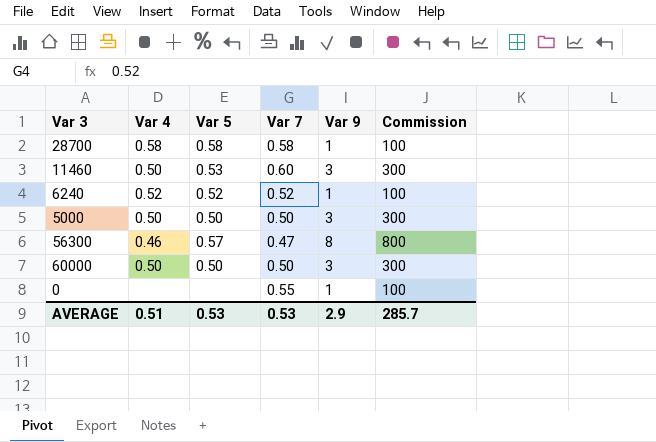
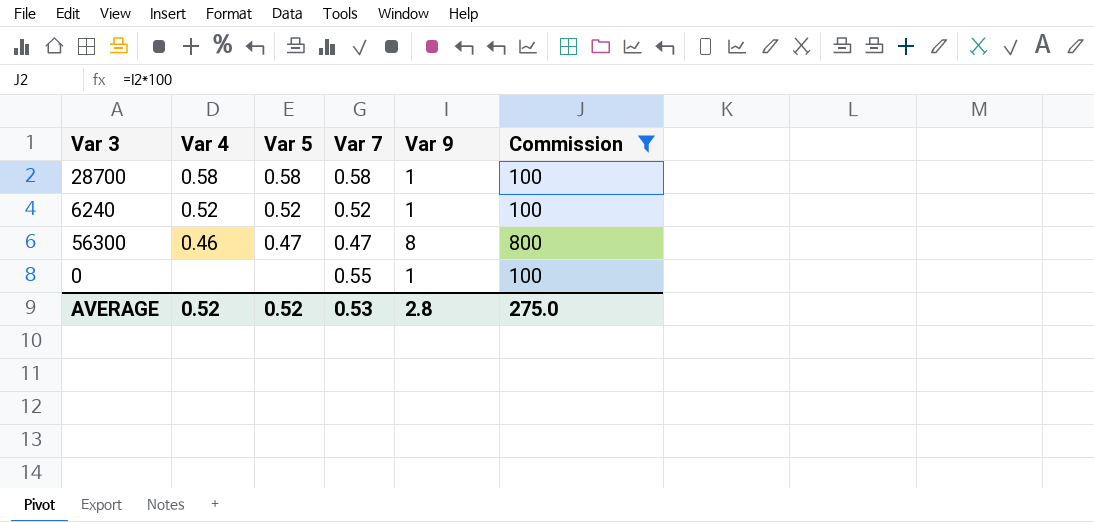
filter: none -> Commission != 300
56300 | Var 5: 0.57 -> 0.47
AVERAGE | Var 4: 0.51 -> 0.52
AVERAGE | Var 5: 0.53 -> 0.52
AVERAGE | Var 9: 2.9 -> 2.8
AVERAGE | Commission: 285.7 -> 275.0

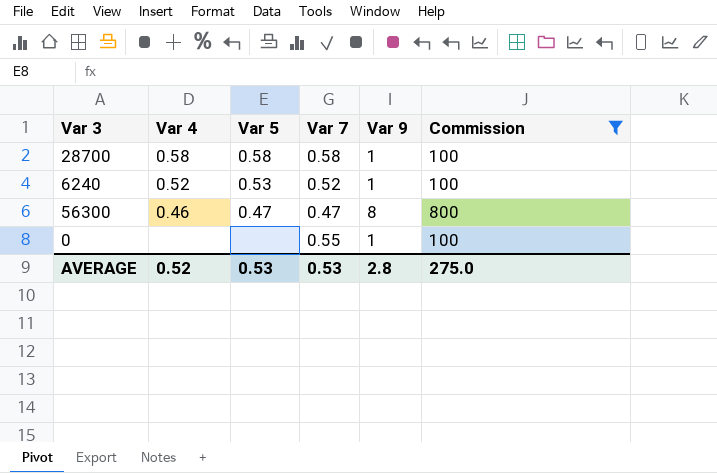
6240 | Var 5: 0.52 -> 0.53
AVERAGE | Var 5: 0.52 -> 0.53

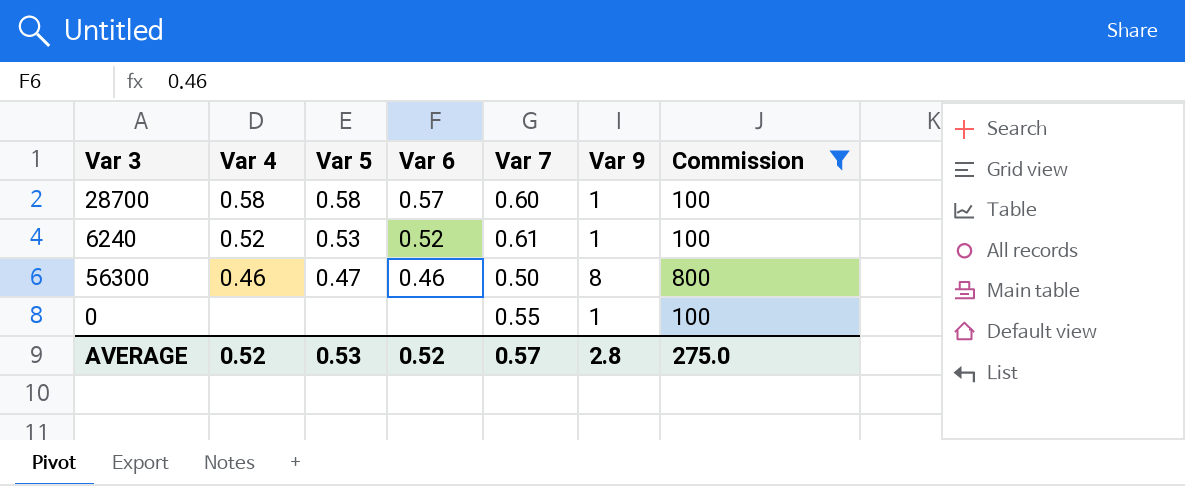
column Var 6 | position: none -> 4
28700 | Var 7: 0.58 -> 0.60
6240 | Var 7: 0.52 -> 0.61
56300 | Var 7: 0.47 -> 0.50
AVERAGE | Var 7: 0.53 -> 0.57

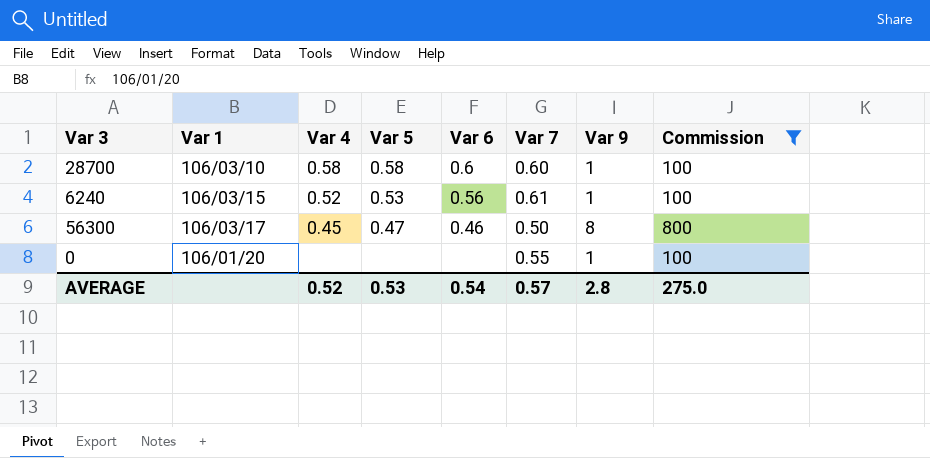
column Var 1 | position: none -> 2
28700 | Var 6: 0.57 -> 0.6
6240 | Var 6: 0.52 -> 0.56
56300 | Var 4: 0.46 -> 0.45
AVERAGE | Var 6: 0.52 -> 0.54

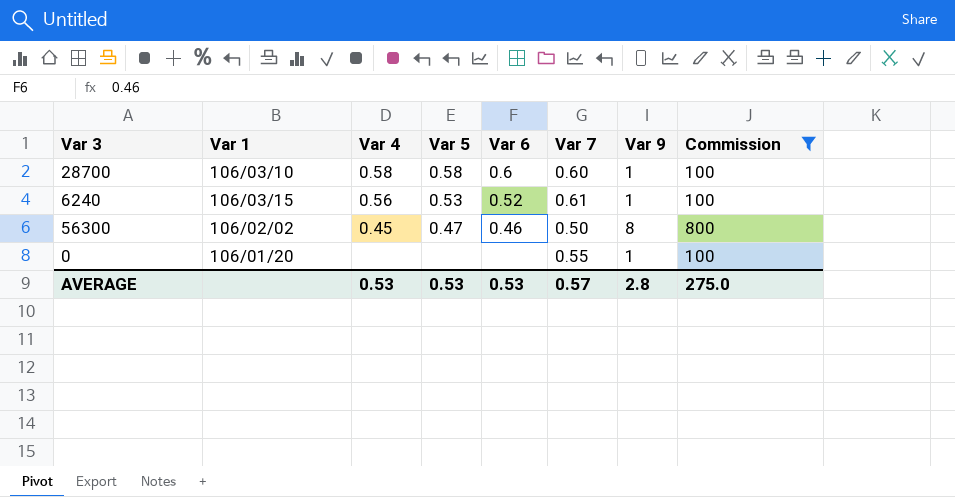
6240 | Var 4: 0.52 -> 0.56
6240 | Var 6: 0.56 -> 0.52
56300 | Var 1: 106/03/17 -> 106/02/02
AVERAGE | Var 4: 0.52 -> 0.53
AVERAGE | Var 6: 0.54 -> 0.53

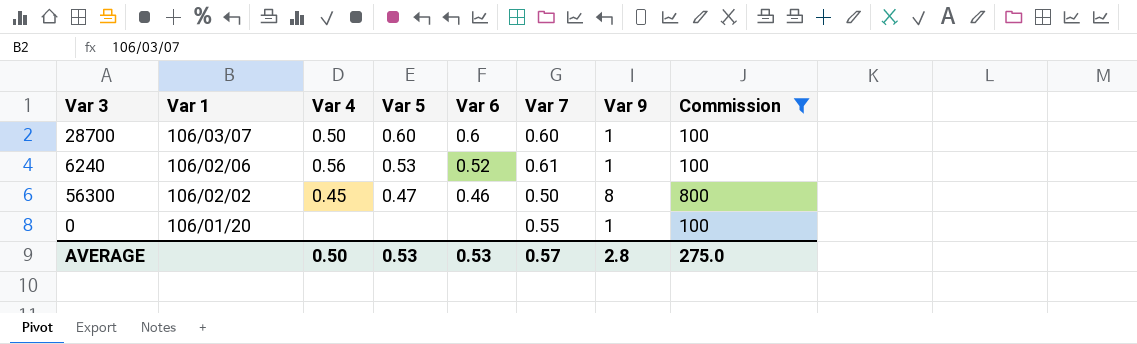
28700 | Var 1: 106/03/10 -> 106/03/07
28700 | Var 4: 0.58 -> 0.50
28700 | Var 5: 0.58 -> 0.60
6240 | Var 1: 106/03/15 -> 106/02/06
AVERAGE | Var 4: 0.53 -> 0.50

